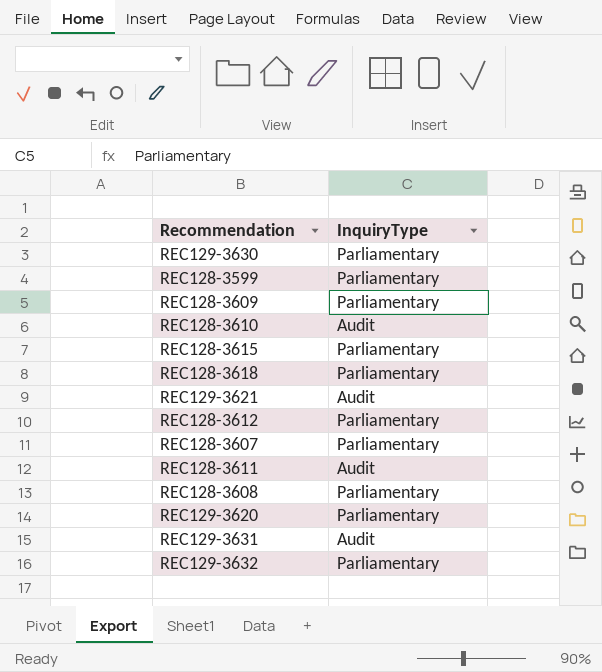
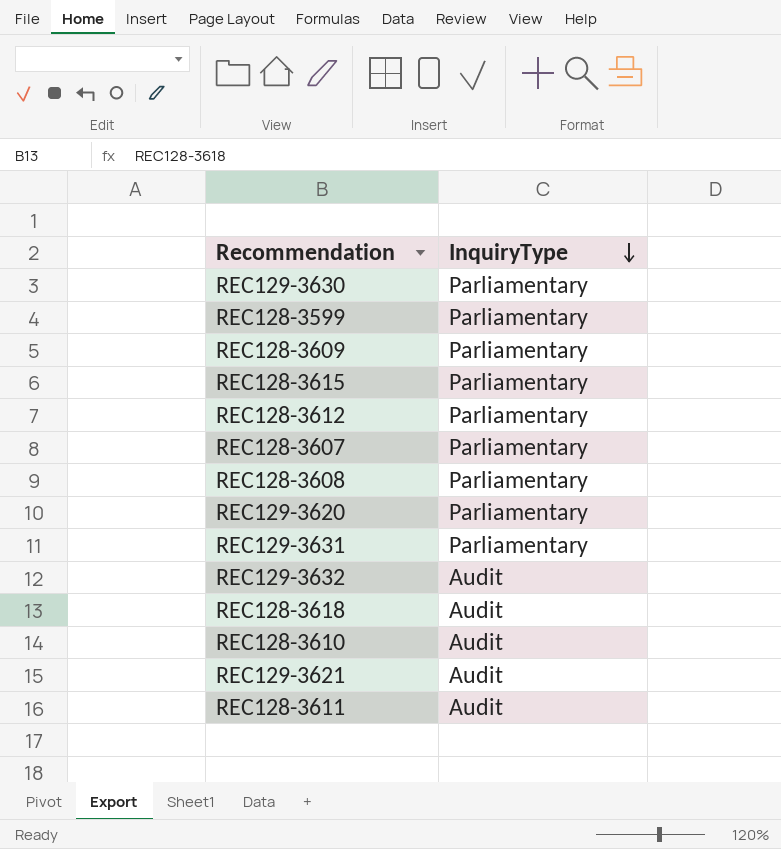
row order: none -> InquiryType descending
REC129-3631 | InquiryType: Audit -> Parliamentary
REC129-3632 | InquiryType: Parliamentary -> Audit
REC128-3618 | InquiryType: Parliamentary -> Audit

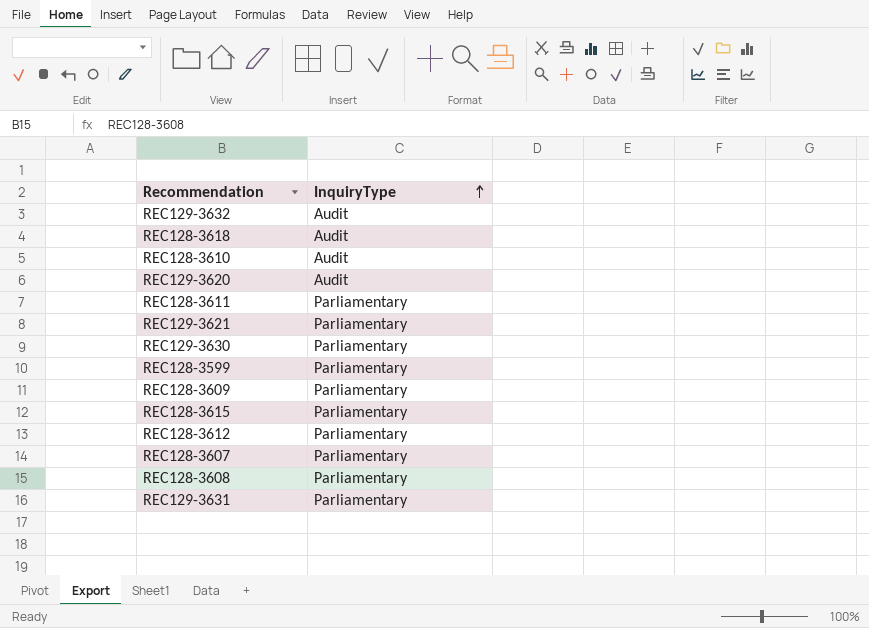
row order: InquiryType descending -> InquiryType ascending
REC129-3620 | InquiryType: Parliamentary -> Audit
REC128-3611 | InquiryType: Audit -> Parliamentary
REC129-3621 | InquiryType: Audit -> Parliamentary

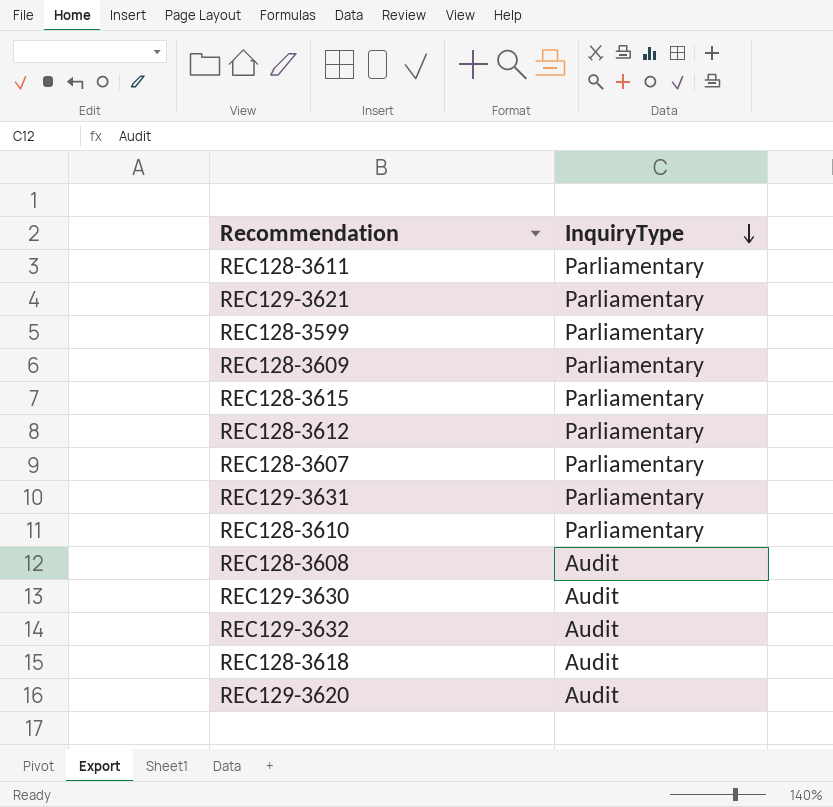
row order: InquiryType ascending -> InquiryType descending
REC128-3610 | InquiryType: Audit -> Parliamentary
REC128-3608 | InquiryType: Parliamentary -> Audit
REC129-3630 | InquiryType: Parliamentary -> Audit

